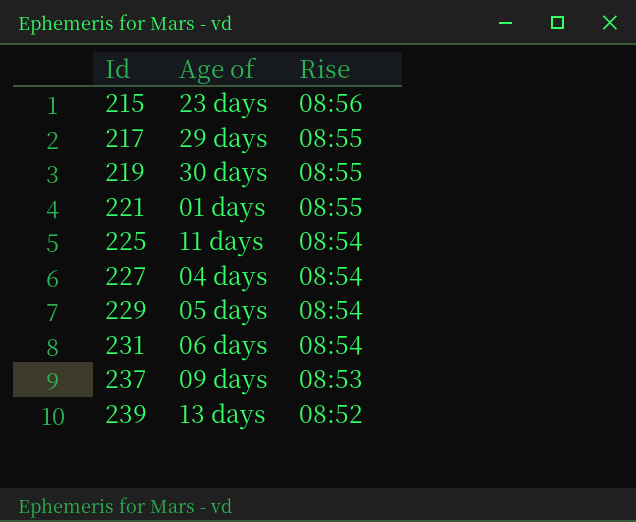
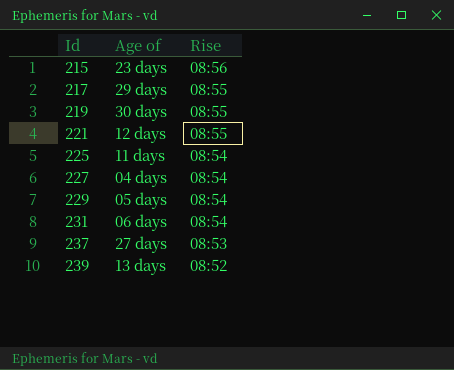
221 | Age of: 01 days -> 12 days
237 | Age of: 09 days -> 27 days

